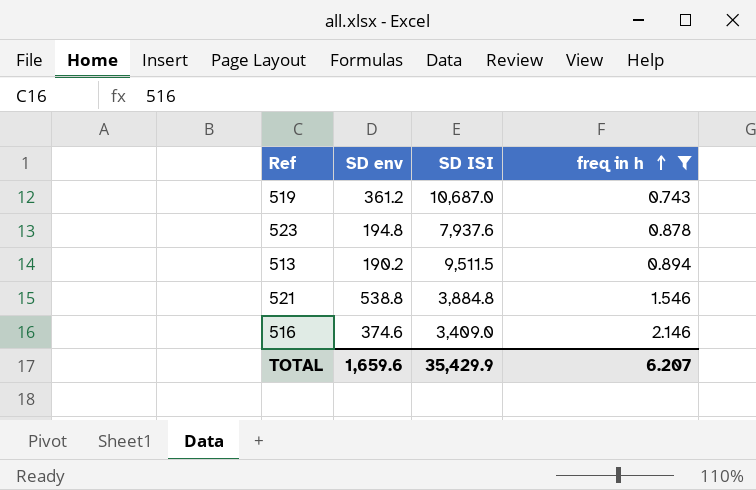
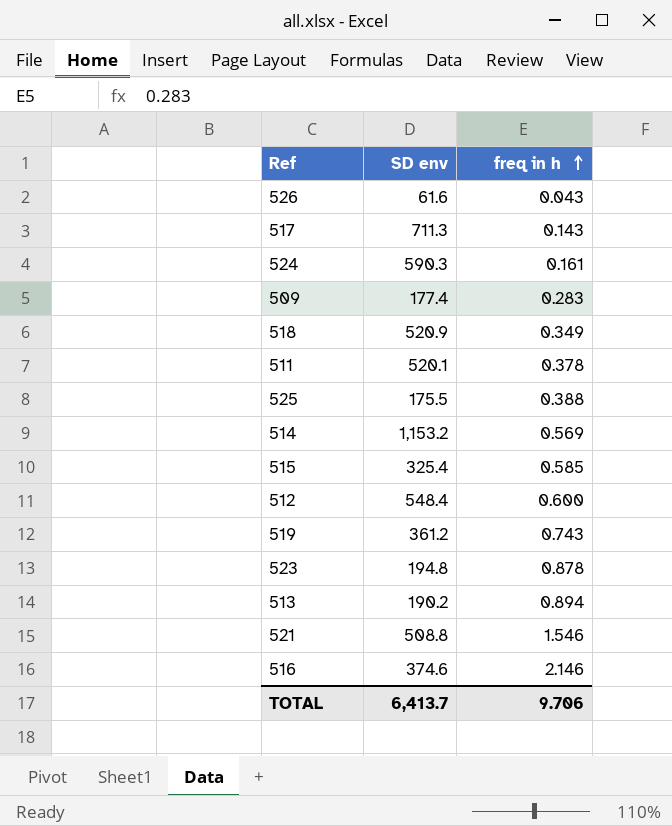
filter: freq in h >= 0.743 -> none
column SD ISI | position: 3 -> none
521 | SD env: 538.8 -> 508.8
TOTAL | SD env: 1,659.6 -> 6,413.7
TOTAL | freq in h: 6.207 -> 9.706

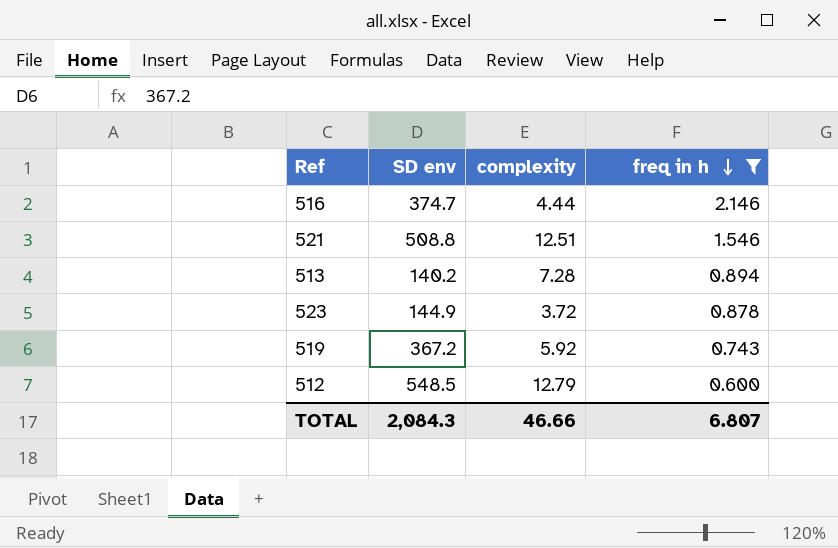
filter: none -> freq in h >= 0.600
row order: freq in h ascending -> freq in h descending
column complexity | position: none -> 3
516 | SD env: 374.6 -> 374.7
513 | SD env: 190.2 -> 140.2
523 | SD env: 194.8 -> 144.9
519 | SD env: 361.2 -> 367.2
512 | SD env: 548.4 -> 548.5
TOTAL | SD env: 6,413.7 -> 2,084.3
TOTAL | freq in h: 9.706 -> 6.807

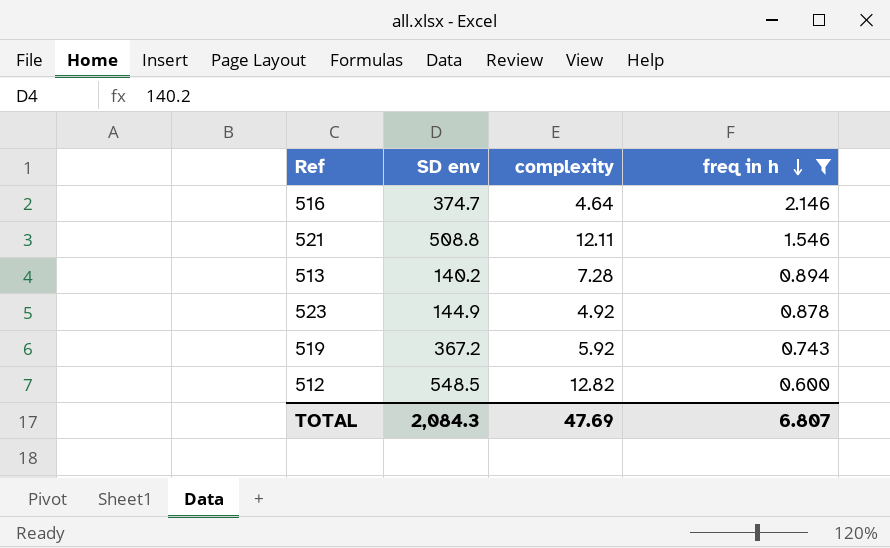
516 | complexity: 4.44 -> 4.64
521 | complexity: 12.51 -> 12.11
523 | complexity: 3.72 -> 4.92
512 | complexity: 12.79 -> 12.82
TOTAL | complexity: 46.66 -> 47.69

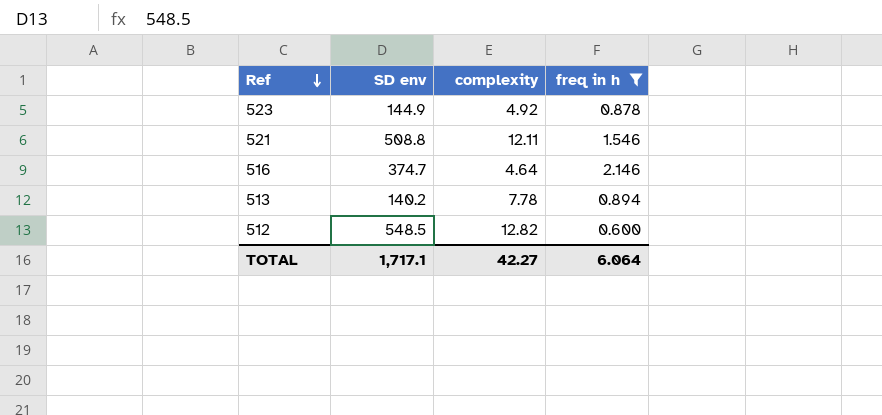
row order: freq in h descending -> Ref descending
row 519: 367.2 | 5.92 | 0.743 -> none
513 | complexity: 7.28 -> 7.78
TOTAL | SD env: 2,084.3 -> 1,717.1
TOTAL | complexity: 47.69 -> 42.27
TOTAL | freq in h: 6.807 -> 6.064

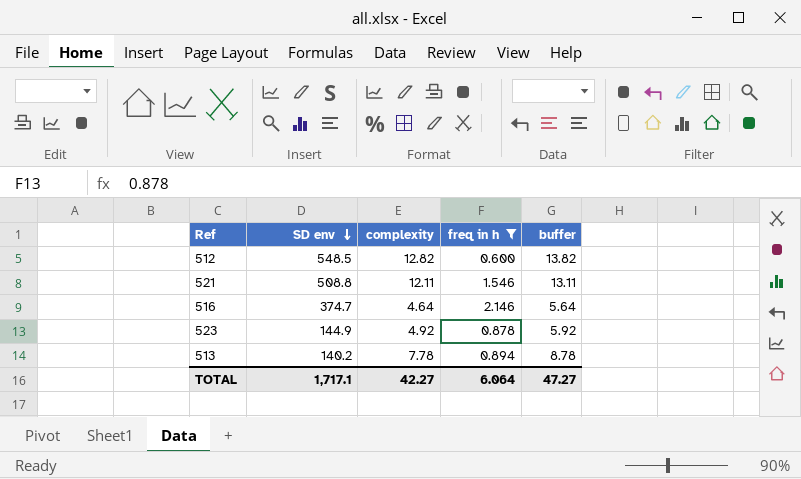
row order: Ref descending -> SD env descending
column buffer | formula: none -> [complexity] + 1

